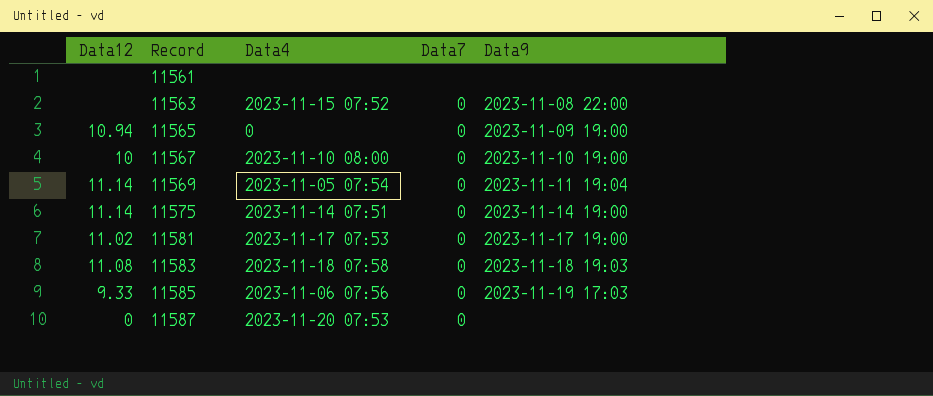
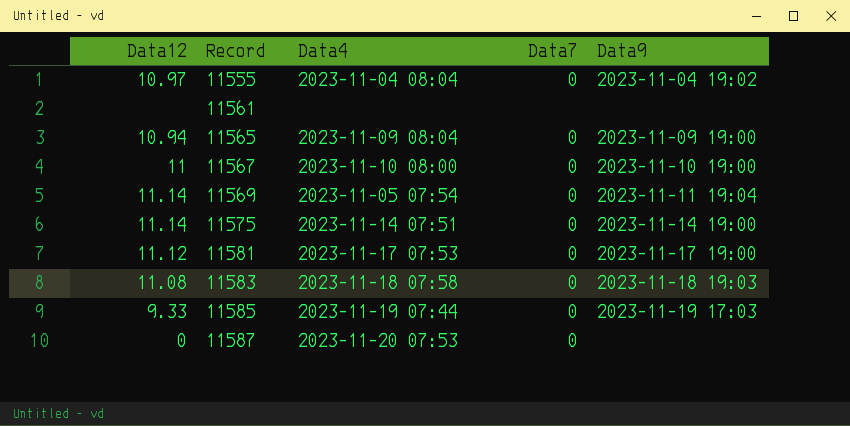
row 11563: none | 2023-11-15 07:52 | 0 | 2023-11-08 22:00 -> none
row 11555: none -> 10.97 | 2023-11-04 08:04 | 0 | 2023-11-04 19:02
11565 | Data4: 0 -> 2023-11-09 08:04
11567 | Data12: 10 -> 11
11581 | Data12: 11.02 -> 11.12
11585 | Data4: 2023-11-06 07:56 -> 2023-11-19 07:44

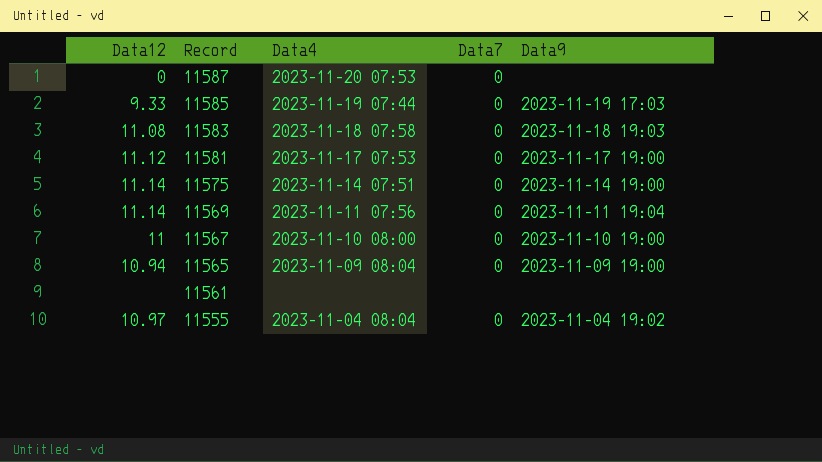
row order: Record ascending -> Record descending
11569 | Data4: 2023-11-05 07:54 -> 2023-11-11 07:56

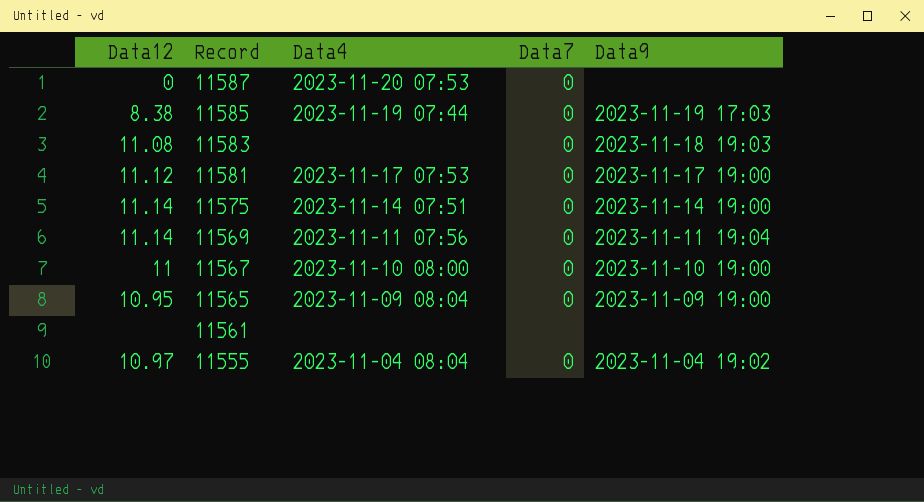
11585 | Data12: 9.33 -> 8.38
11583 | Data4: 2023-11-18 07:58 -> none
11565 | Data12: 10.94 -> 10.95

